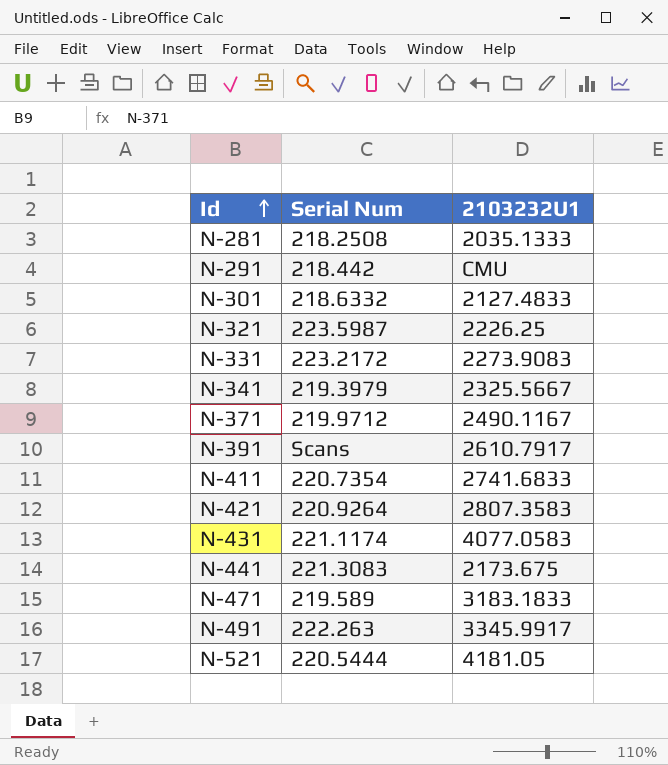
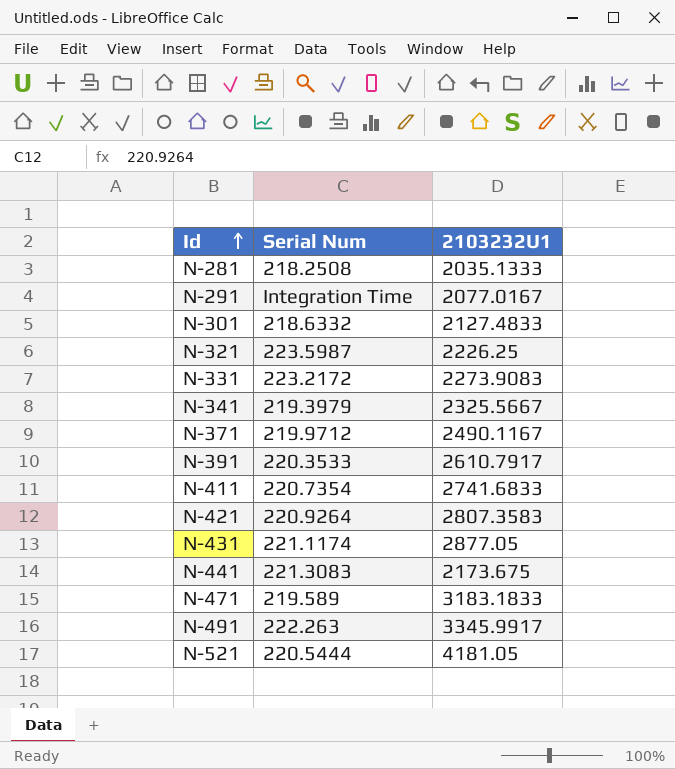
N-291 | Serial Num: 218.442 -> Integration Time
N-291 | 2103232U1: CMU -> 2077.0167
N-391 | Serial Num: Scans -> 220.3533
N-431 | 2103232U1: 4077.0583 -> 2877.05

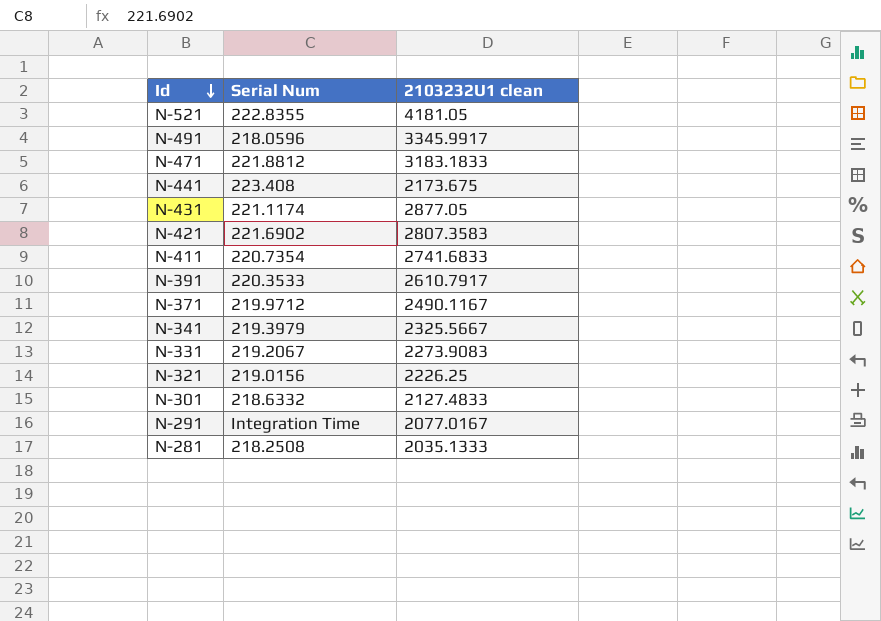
row order: Id ascending -> Id descending
column name: 2103232U1 -> 2103232U1 clean
N-521 | Serial Num: 220.5444 -> 222.8355
N-491 | Serial Num: 222.263 -> 218.0596
N-471 | Serial Num: 219.589 -> 221.8812
N-441 | Serial Num: 221.3083 -> 223.408
N-421 | Serial Num: 220.9264 -> 221.6902
N-331 | Serial Num: 223.2172 -> 219.2067
N-321 | Serial Num: 223.5987 -> 219.0156

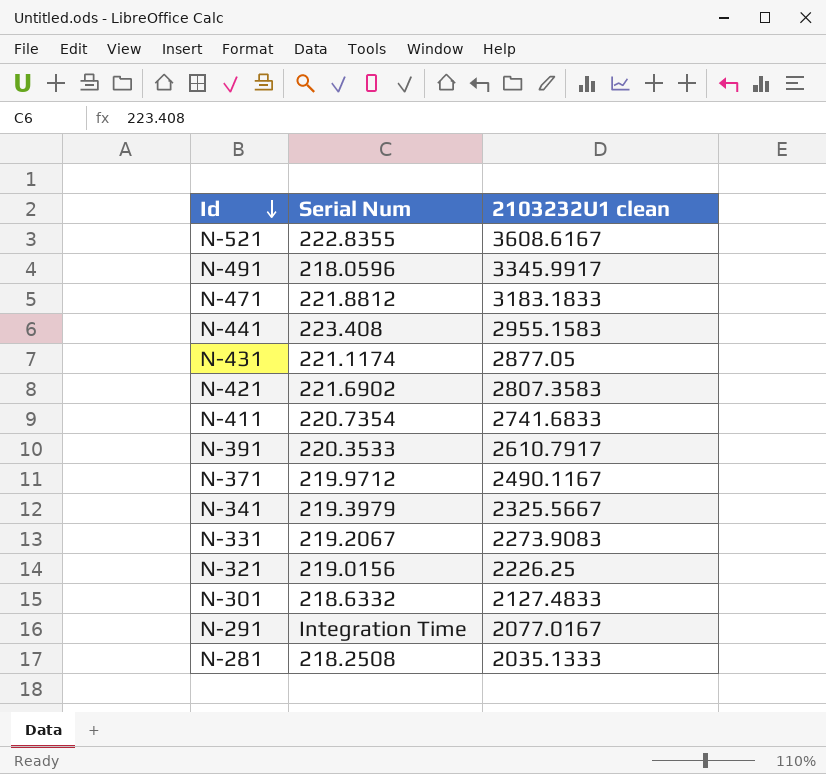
N-521 | 2103232U1 clean: 4181.05 -> 3608.6167
N-441 | 2103232U1 clean: 2173.675 -> 2955.1583

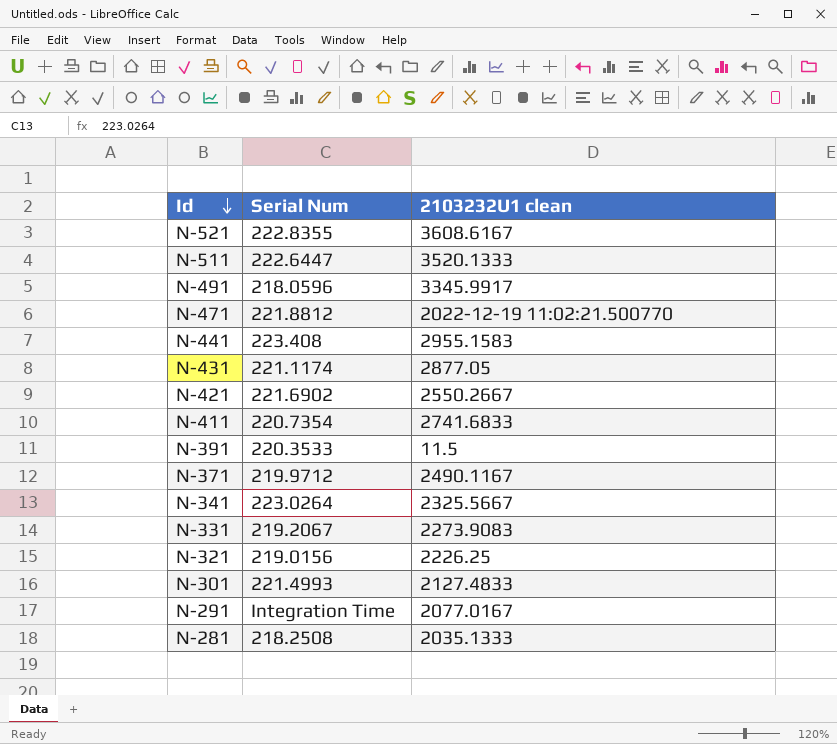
row N-511: none -> 222.6447 | 3520.1333
N-471 | 2103232U1 clean: 3183.1833 -> 2022-12-19 11:02:21.500770
N-421 | 2103232U1 clean: 2807.3583 -> 2550.2667
N-391 | 2103232U1 clean: 2610.7917 -> 11.5
N-341 | Serial Num: 219.3979 -> 223.0264
N-301 | Serial Num: 218.6332 -> 221.4993

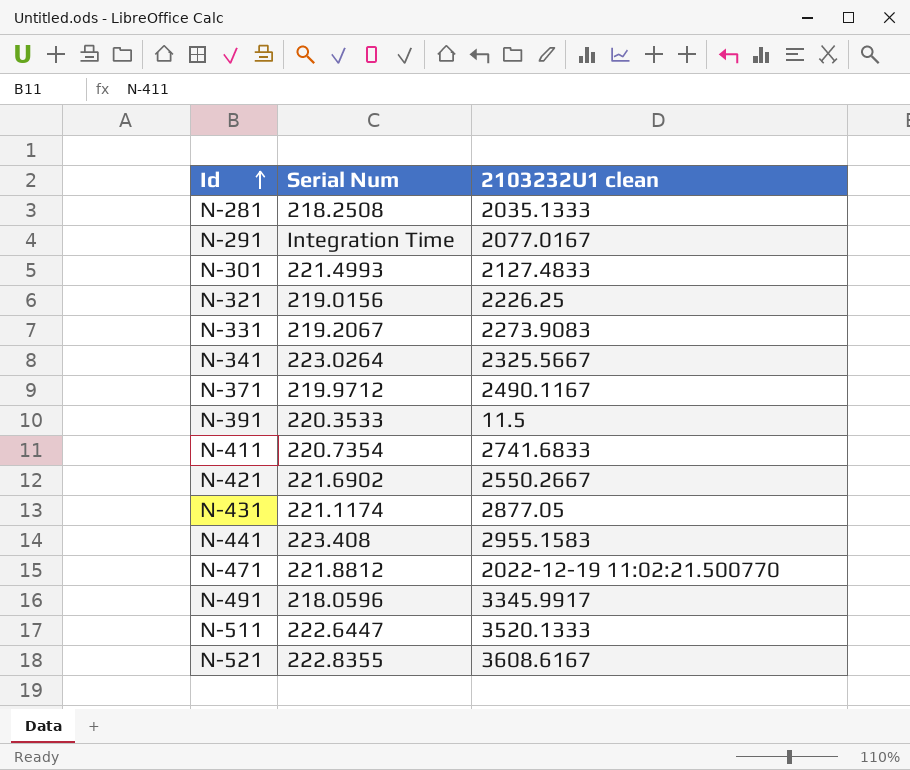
row order: Id descending -> Id ascending

